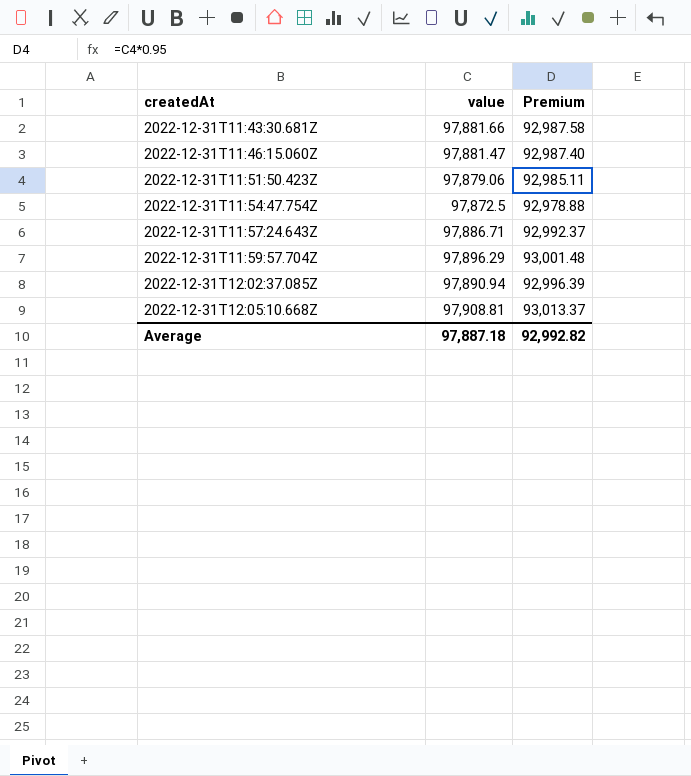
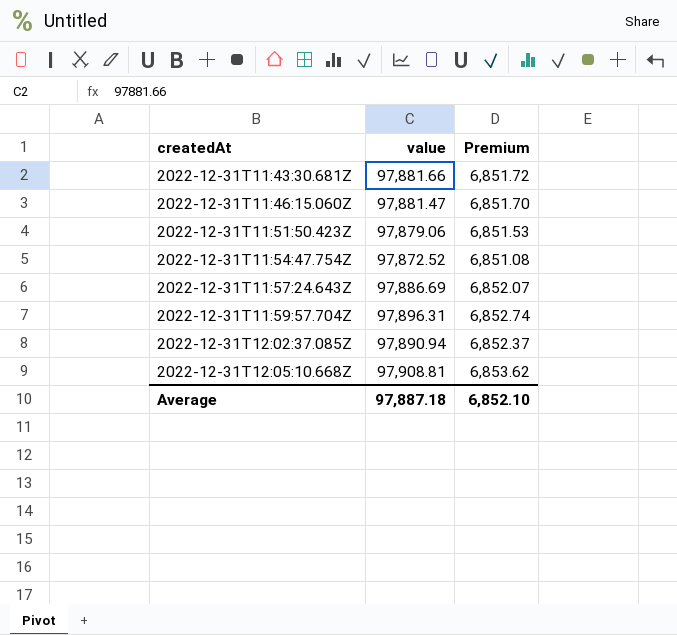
column Premium | formula: [value] * 0.95 -> [value] * 0.07
2022-12-31T11:54:47.754Z | value: 97,872.5 -> 97,872.52
2022-12-31T11:57:24.643Z | value: 97,886.71 -> 97,886.69
2022-12-31T11:59:57.704Z | value: 97,896.29 -> 97,896.31
Average | Premium: 92,992.82 -> 6,852.10

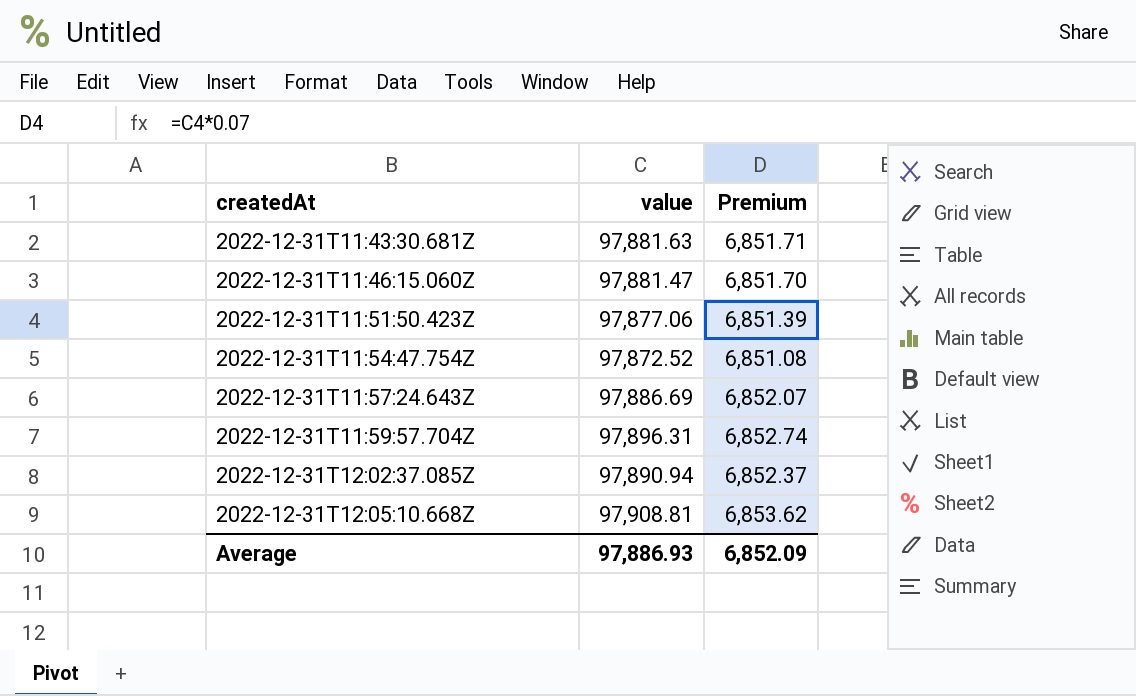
2022-12-31T11:43:30.681Z | value: 97,881.66 -> 97,881.63
2022-12-31T11:43:30.681Z | Premium: 6,851.72 -> 6,851.71
2022-12-31T11:51:50.423Z | value: 97,879.06 -> 97,877.06
2022-12-31T11:51:50.423Z | Premium: 6,851.53 -> 6,851.39
Average | value: 97,887.18 -> 97,886.93
Average | Premium: 6,852.10 -> 6,852.09

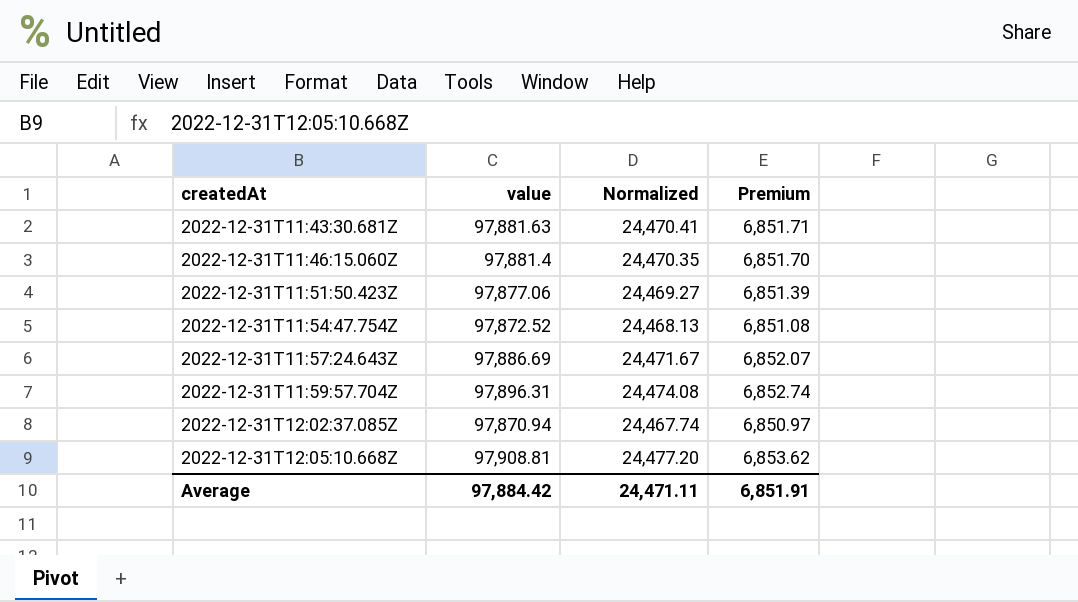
column Normalized | formula: none -> [value] * 0.25
2022-12-31T11:46:15.060Z | value: 97,881.47 -> 97,881.4
2022-12-31T12:02:37.085Z | value: 97,890.94 -> 97,870.94
2022-12-31T12:02:37.085Z | Premium: 6,852.37 -> 6,850.97
Average | value: 97,886.93 -> 97,884.42
Average | Premium: 6,852.09 -> 6,851.91

